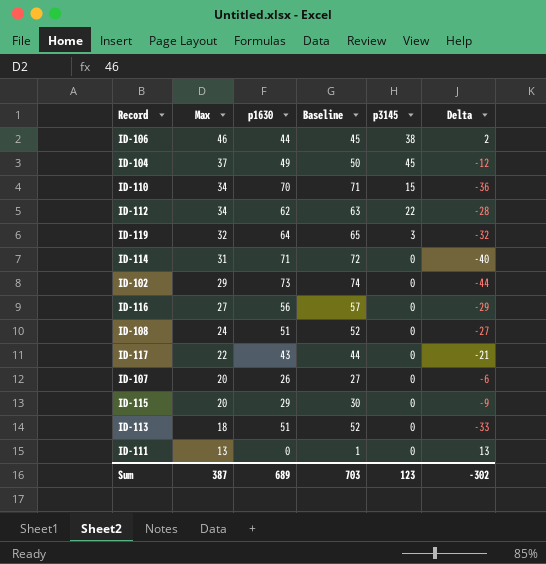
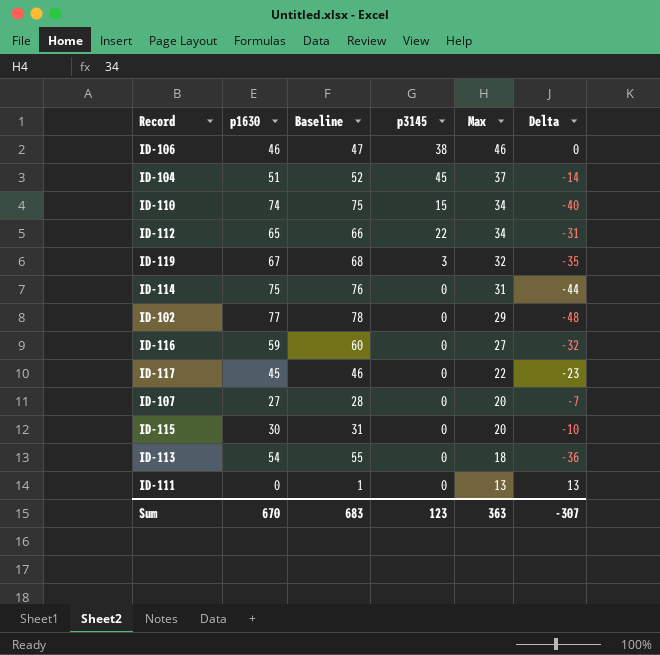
column Max | position: 2 -> 5
row ID-108: 24 | 51 | 52 | 0 | -27 -> none
ID-106 | p1630: 44 -> 46
ID-106 | Baseline: 45 -> 47
ID-106 | Delta: 2 -> 0
ID-104 | p1630: 49 -> 51
ID-104 | Baseline: 50 -> 52
ID-104 | Delta: -12 -> -14
ID-110 | p1630: 70 -> 74
ID-110 | Baseline: 71 -> 75
ID-110 | Delta: -36 -> -40
ID-112 | p1630: 62 -> 65
ID-112 | Baseline: 63 -> 66
ID-112 | Delta: -28 -> -31
ID-119 | p1630: 64 -> 67
ID-119 | Baseline: 65 -> 68
ID-119 | Delta: -32 -> -35
ID-114 | p1630: 71 -> 75
ID-114 | Baseline: 72 -> 76
ID-114 | Delta: -40 -> -44
ID-102 | p1630: 73 -> 77
ID-102 | Baseline: 74 -> 78
ID-102 | Delta: -44 -> -48
ID-116 | p1630: 56 -> 59
ID-116 | Baseline: 57 -> 60
ID-116 | Delta: -29 -> -32
ID-117 | p1630: 43 -> 45
ID-117 | Baseline: 44 -> 46
ID-117 | Delta: -21 -> -23
ID-107 | p1630: 26 -> 27
ID-107 | Baseline: 27 -> 28
ID-107 | Delta: -6 -> -7
ID-115 | p1630: 29 -> 30
ID-115 | Baseline: 30 -> 31
ID-115 | Delta: -9 -> -10
ID-113 | p1630: 51 -> 54
ID-113 | Baseline: 52 -> 55
ID-113 | Delta: -33 -> -36
Sum | p1630: 689 -> 670
Sum | Baseline: 703 -> 683
Sum | Max: 387 -> 363
Sum | Delta: -302 -> -307

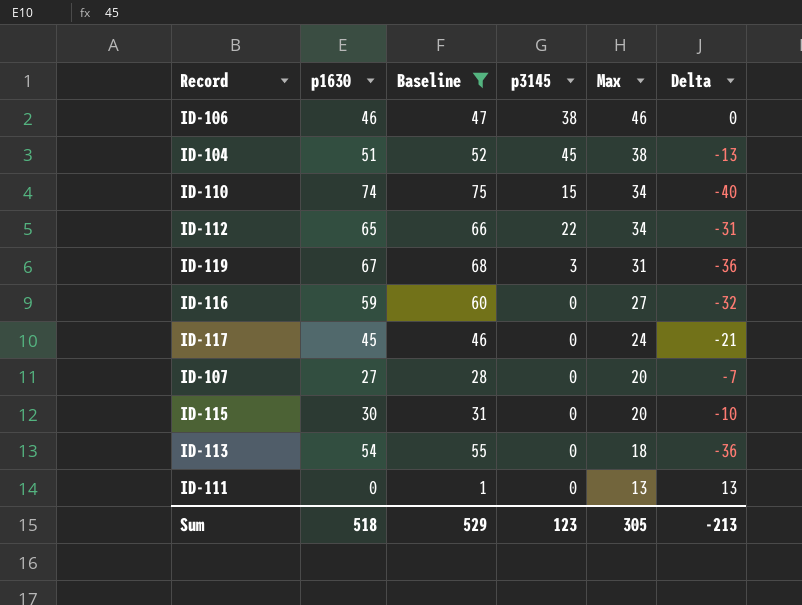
filter: none -> Baseline <= 75
ID-104 | Max: 37 -> 38
ID-104 | Delta: -14 -> -13
ID-119 | Max: 32 -> 31
ID-119 | Delta: -35 -> -36
ID-117 | Max: 22 -> 24
ID-117 | Delta: -23 -> -21
Sum | p1630: 670 -> 518
Sum | Baseline: 683 -> 529
Sum | Max: 363 -> 305
Sum | Delta: -307 -> -213

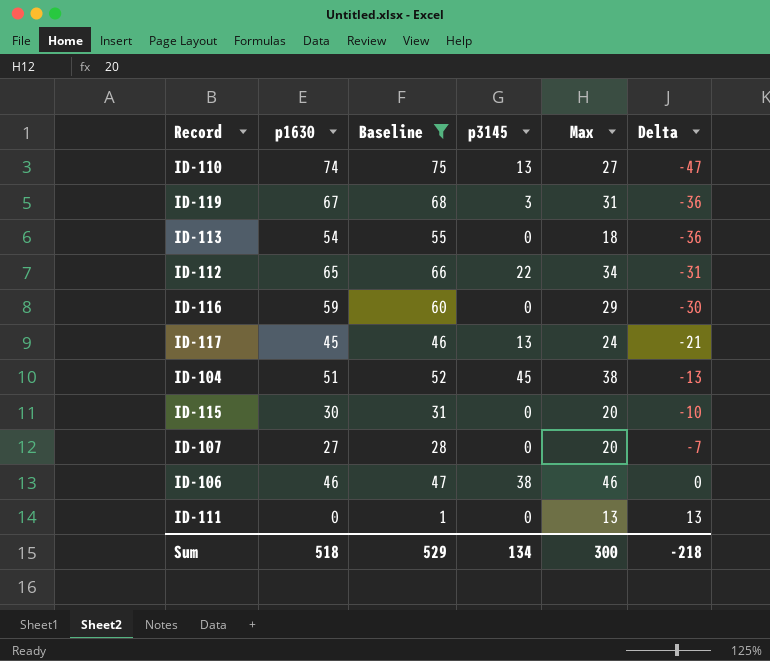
row order: Max descending -> Delta ascending
ID-110 | p3145: 15 -> 13
ID-110 | Max: 34 -> 27
ID-110 | Delta: -40 -> -47
ID-116 | Max: 27 -> 29
ID-116 | Delta: -32 -> -30
ID-117 | p3145: 0 -> 13
Sum | p3145: 123 -> 134
Sum | Max: 305 -> 300
Sum | Delta: -213 -> -218

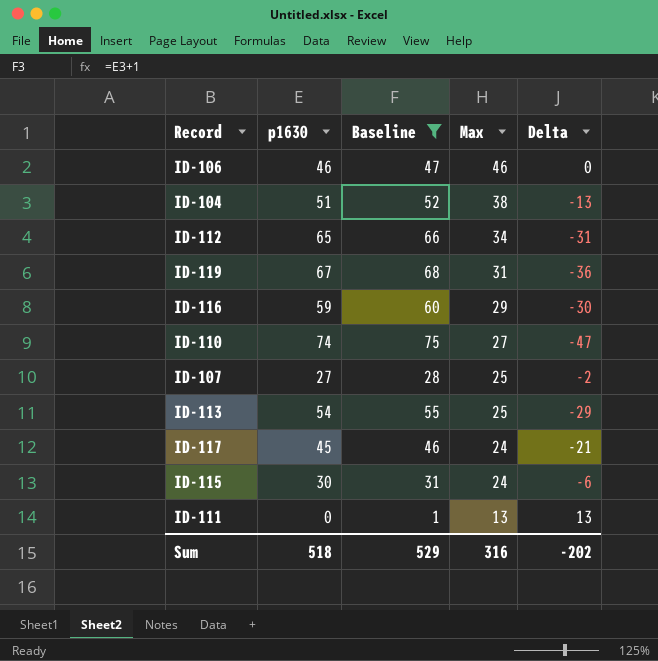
row order: Delta ascending -> Max descending
column p3145 | position: 4 -> none
ID-107 | Max: 20 -> 25
ID-107 | Delta: -7 -> -2
ID-113 | Max: 18 -> 25
ID-113 | Delta: -36 -> -29
ID-115 | Max: 20 -> 24
ID-115 | Delta: -10 -> -6
Sum | Max: 300 -> 316
Sum | Delta: -218 -> -202

